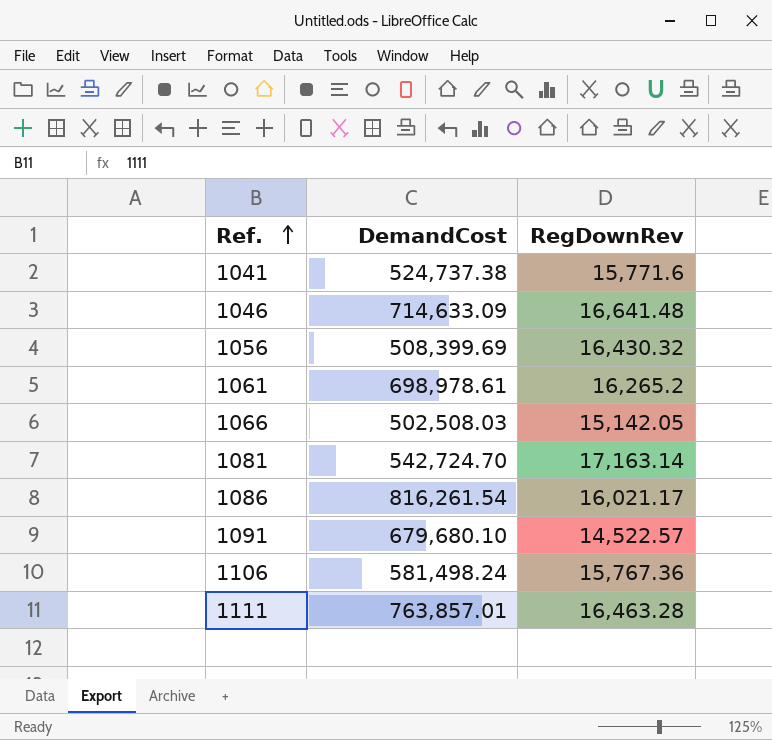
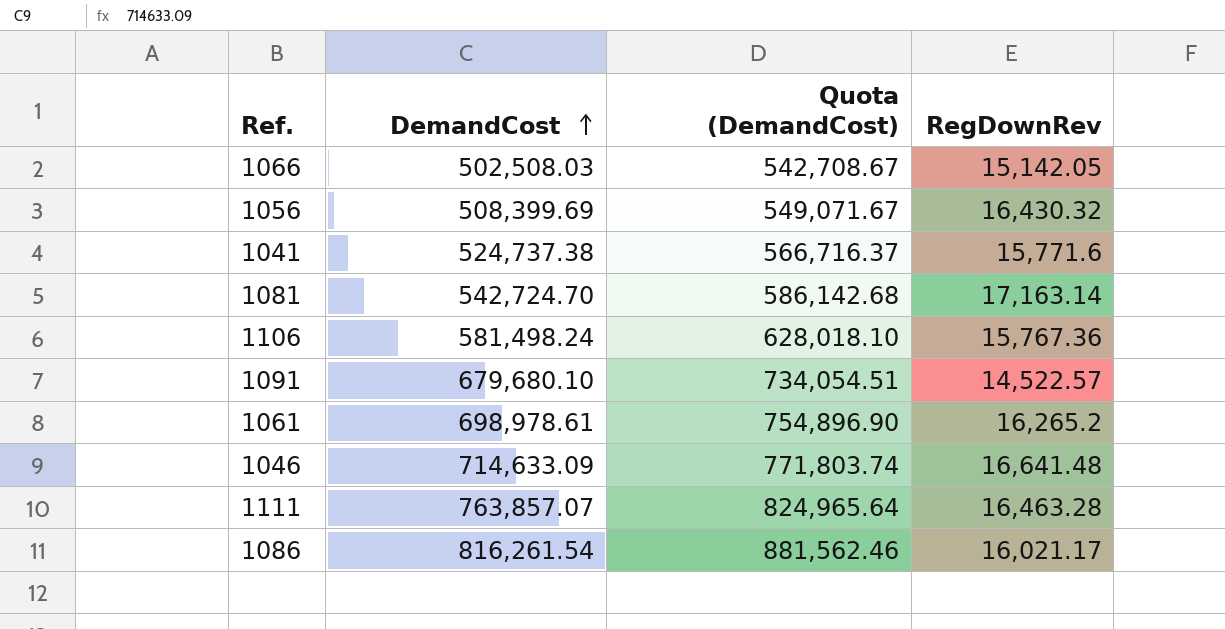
row order: Ref. ascending -> DemandCost ascending
column Quota (DemandCost) | formula: none -> [DemandCost] * 1.08
1111 | DemandCost: 763,857.01 -> 763,857.07

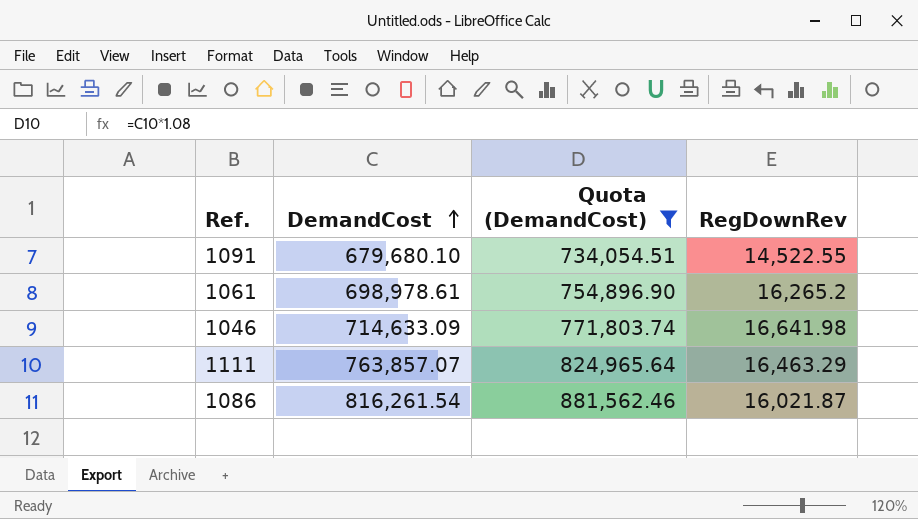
filter: none -> Quota (DemandCost) >= 734,054.51
1091 | RegDownRev: 14,522.57 -> 14,522.55
1046 | RegDownRev: 16,641.48 -> 16,641.98
1111 | RegDownRev: 16,463.28 -> 16,463.29
1086 | RegDownRev: 16,021.17 -> 16,021.87

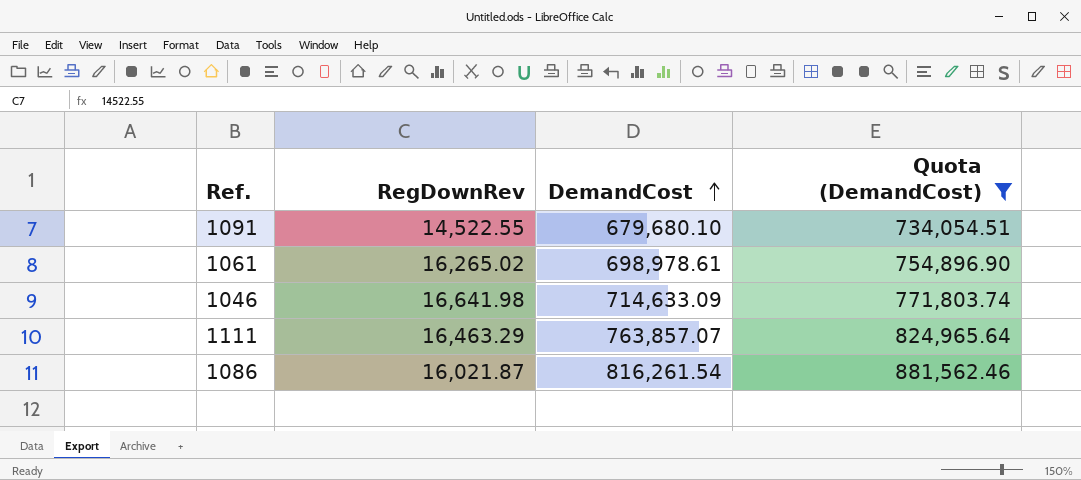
column RegDownRev | position: 4 -> 2
1061 | RegDownRev: 16,265.2 -> 16,265.02

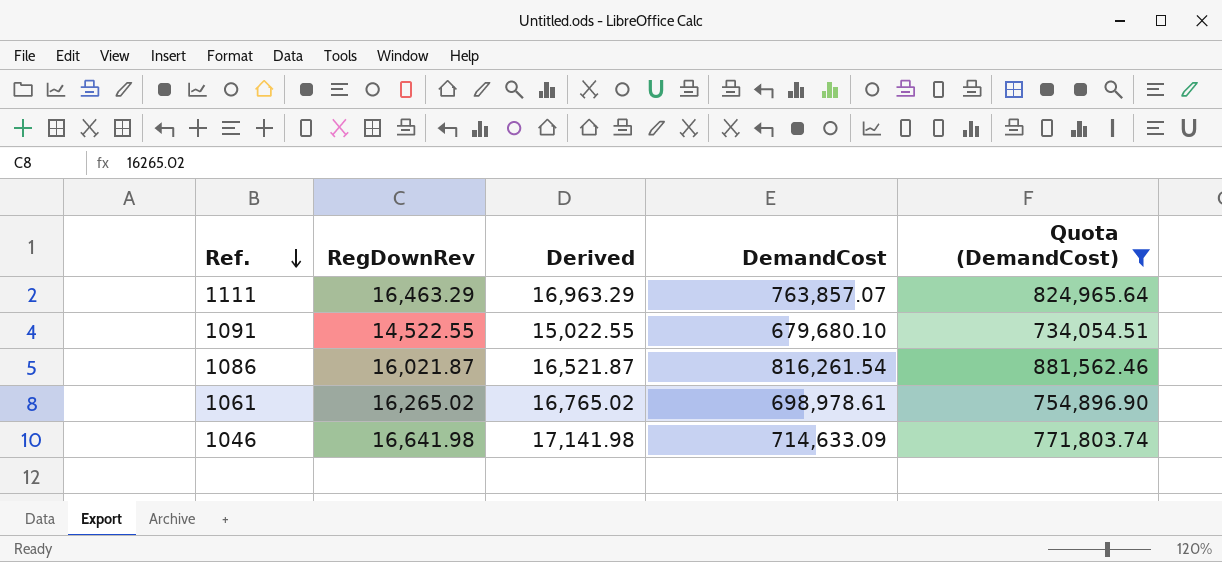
row order: DemandCost ascending -> Ref. descending
column Derived | formula: none -> [RegDownRev] + 500

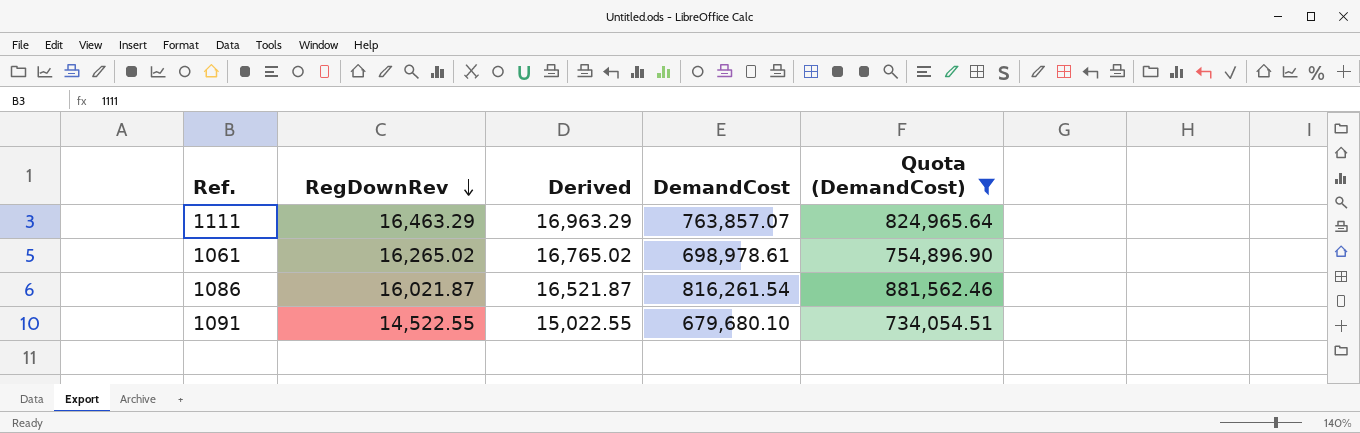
row order: Ref. descending -> RegDownRev descending
row 1046: 16,641.98 | 17,141.98 | 714,633.09 | 771,803.74 -> none

